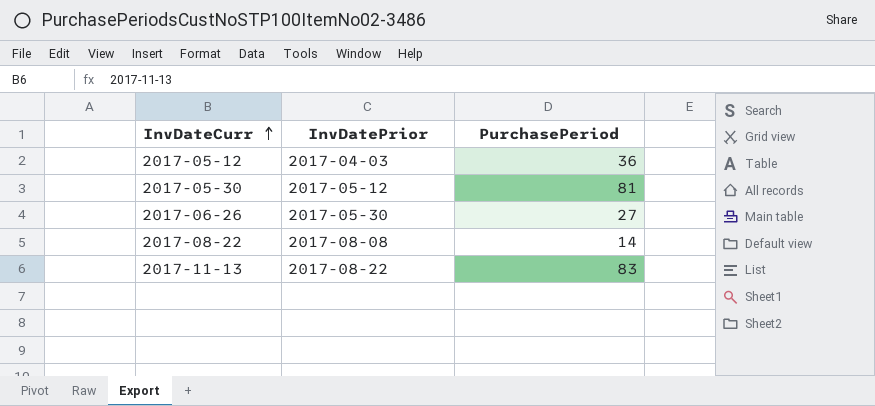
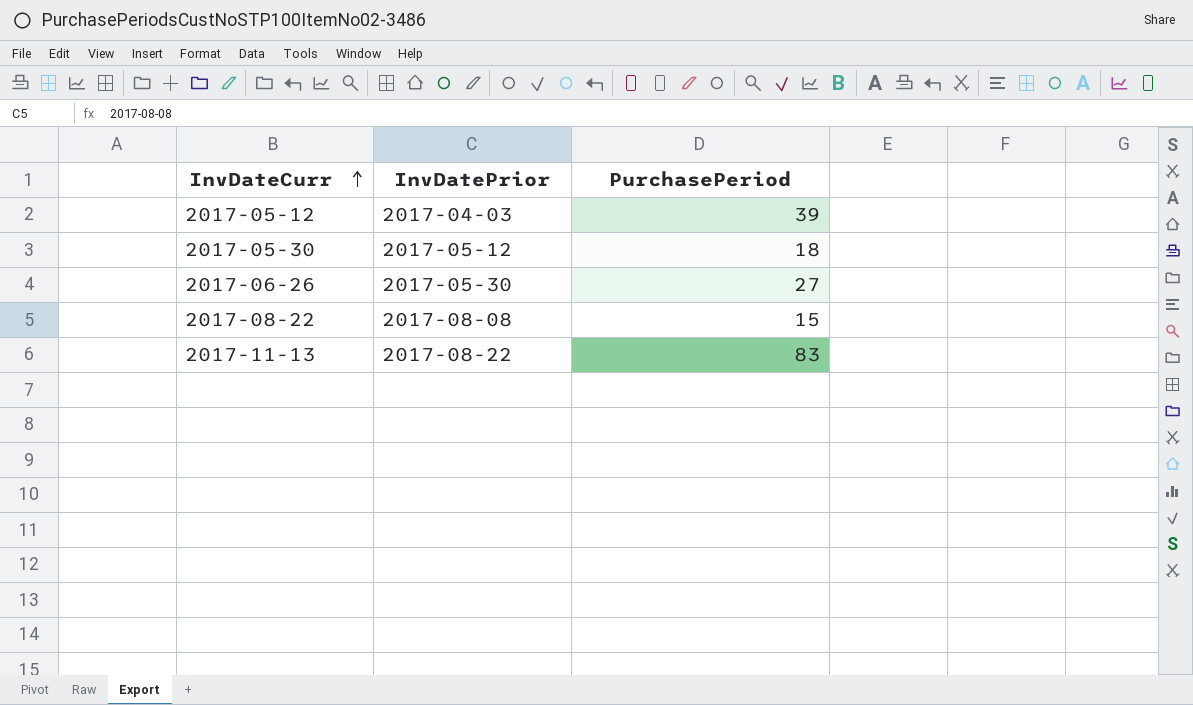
2017-05-12 | PurchasePeriod: 36 -> 39
2017-05-30 | PurchasePeriod: 81 -> 18
2017-08-22 | PurchasePeriod: 14 -> 15

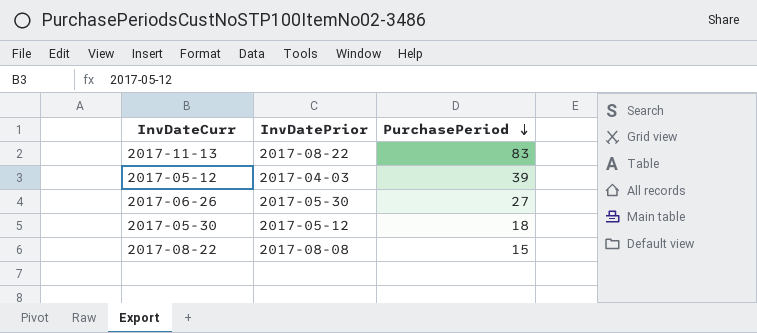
row order: InvDateCurr ascending -> PurchasePeriod descending

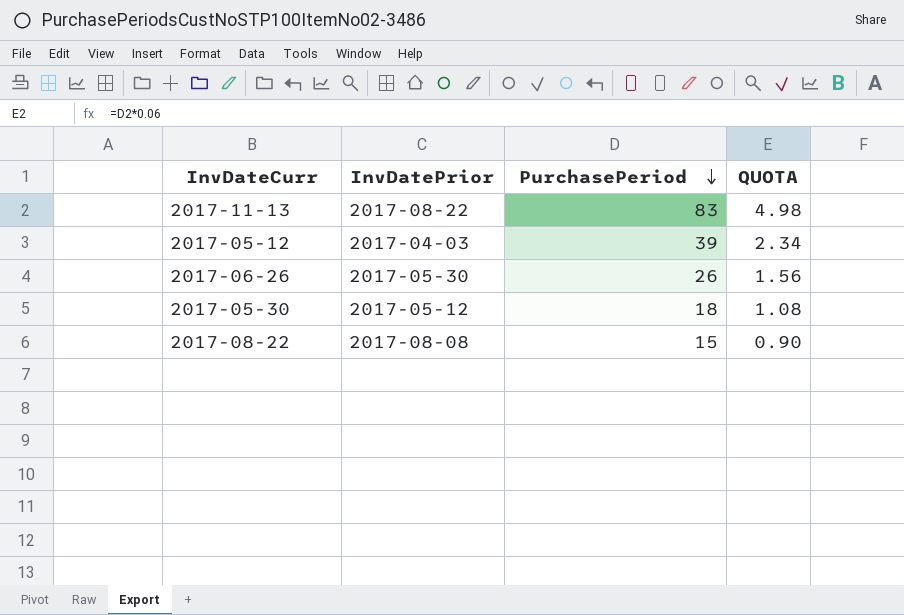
column QUOTA | formula: none -> [PurchasePeriod] * 0.06
2017-06-26 | PurchasePeriod: 27 -> 26

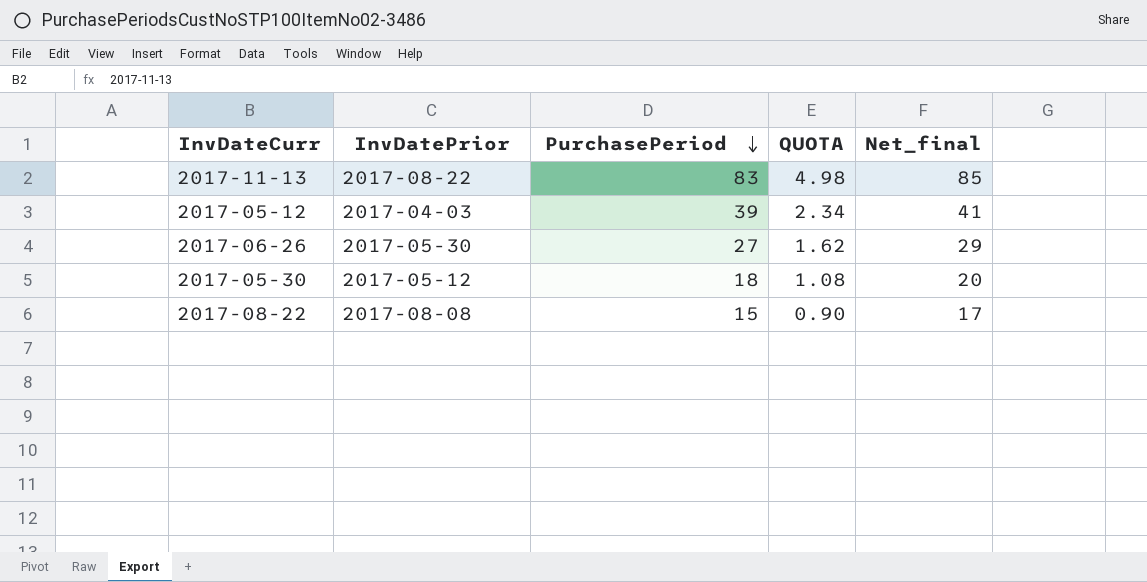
column Net_final | formula: none -> [PurchasePeriod] + 2
2017-06-26 | PurchasePeriod: 26 -> 27
2017-06-26 | QUOTA: 1.56 -> 1.62

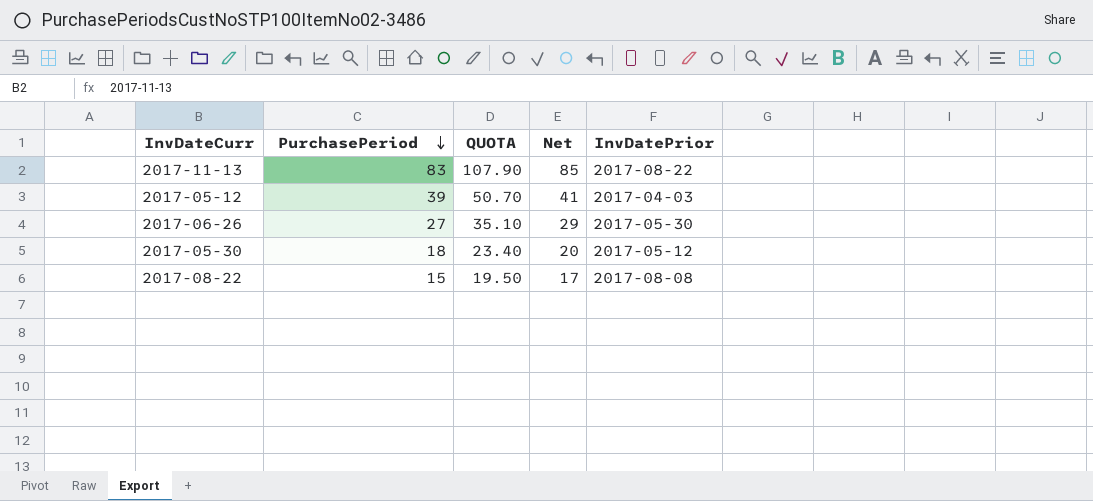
column QUOTA | formula: [PurchasePeriod] * 0.06 -> [PurchasePeriod] * 1.3
column name: Net_final -> Net
column InvDatePrior | position: 2 -> 5

